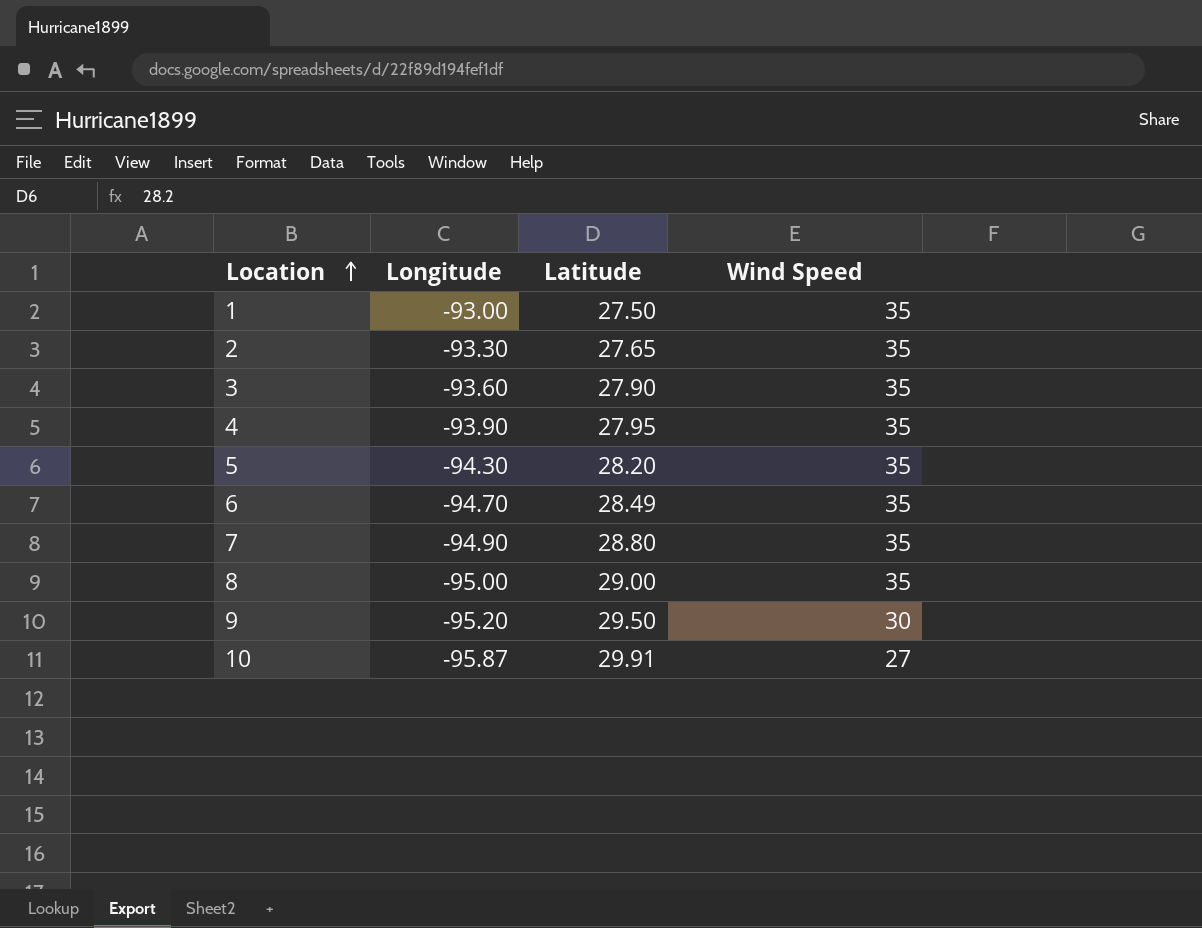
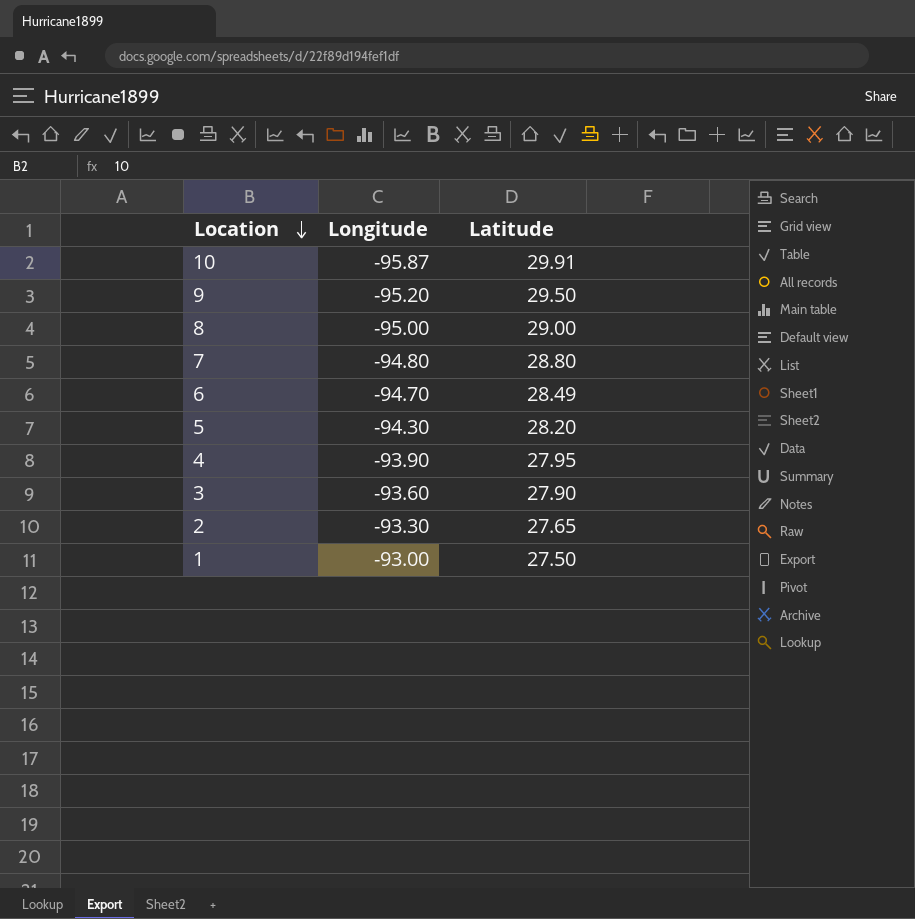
row order: Location ascending -> Location descending
column Wind Speed | position: 4 -> none
7 | Longitude: -94.90 -> -94.80

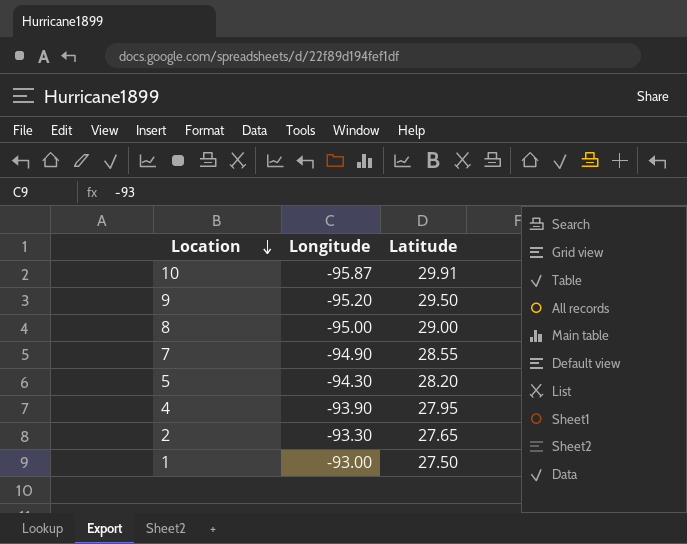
row 6: -94.70 | 28.49 -> none
row 3: -93.60 | 27.90 -> none
7 | Longitude: -94.80 -> -94.90
7 | Latitude: 28.80 -> 28.55

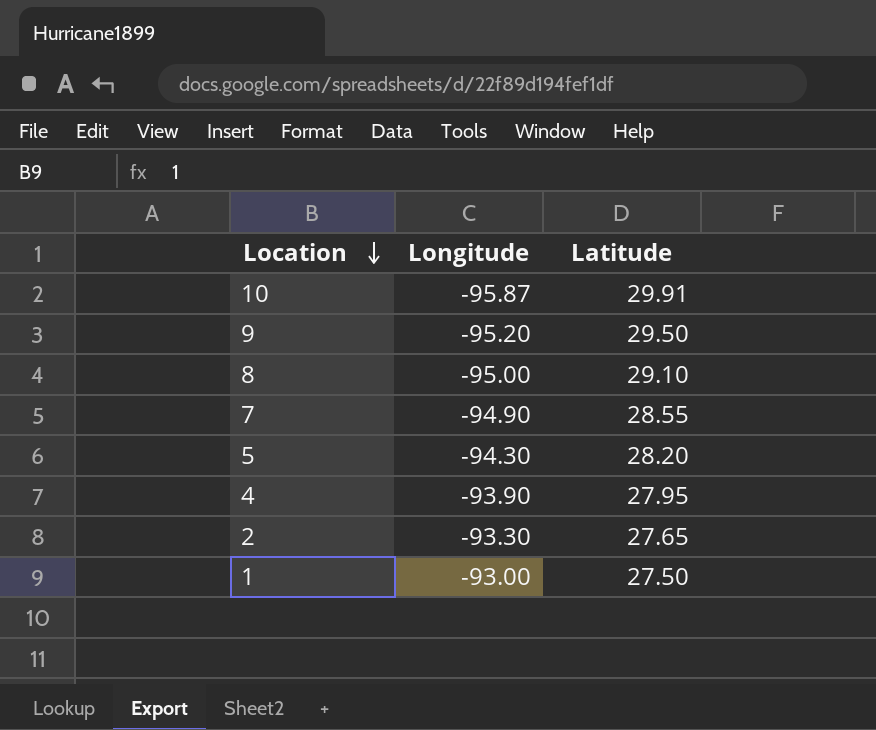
8 | Latitude: 29.00 -> 29.10

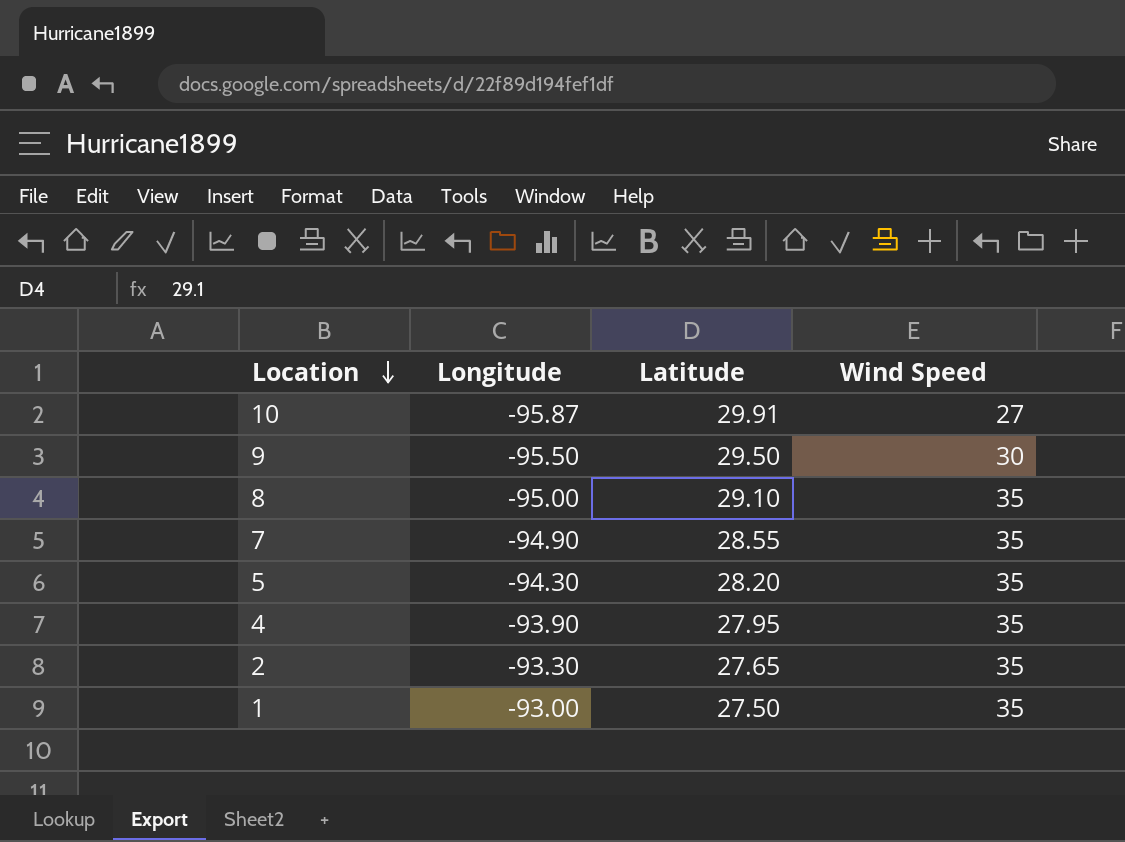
column Wind Speed | position: none -> 4
9 | Longitude: -95.20 -> -95.50

